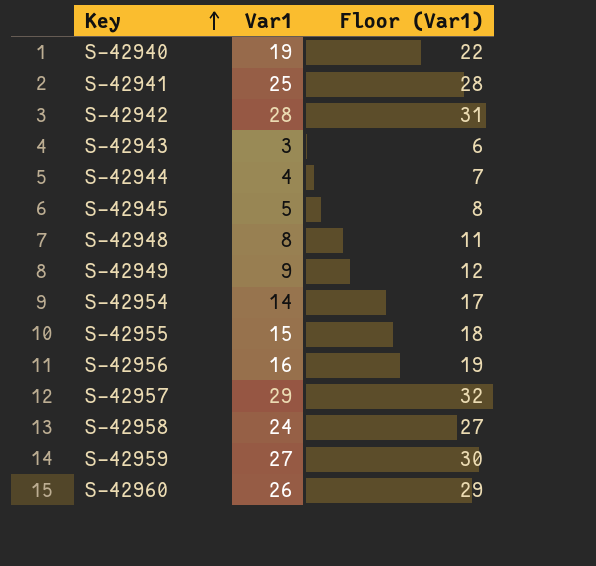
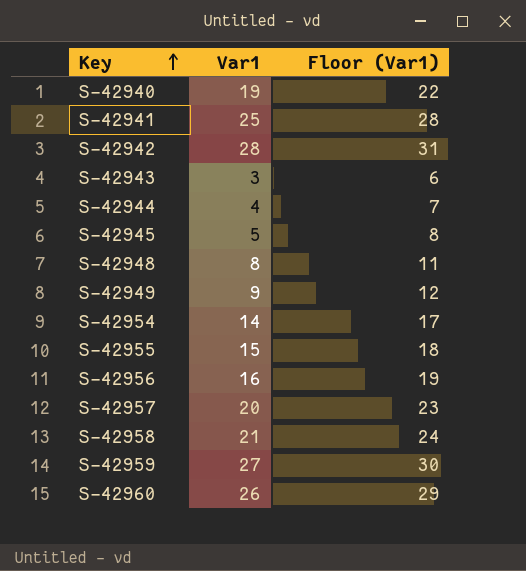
S-42957 | Var1: 29 -> 20
S-42957 | Floor (Var1): 32 -> 23
S-42958 | Var1: 24 -> 21
S-42958 | Floor (Var1): 27 -> 24

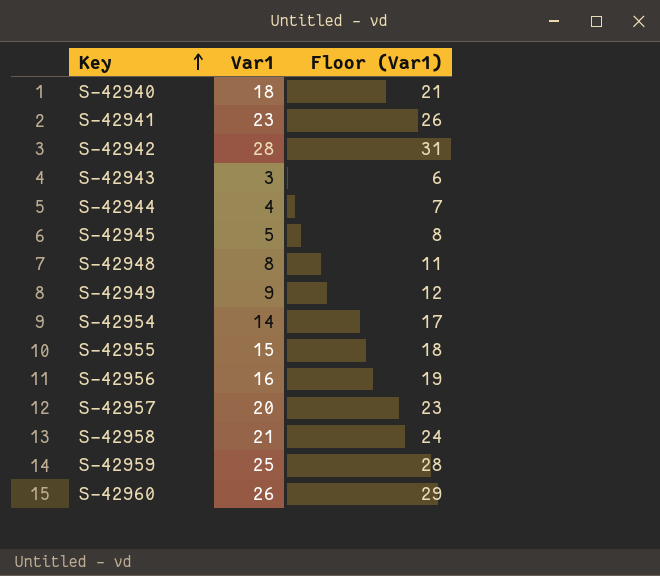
S-42940 | Var1: 19 -> 18
S-42940 | Floor (Var1): 22 -> 21
S-42941 | Var1: 25 -> 23
S-42941 | Floor (Var1): 28 -> 26
S-42959 | Var1: 27 -> 25
S-42959 | Floor (Var1): 30 -> 28

